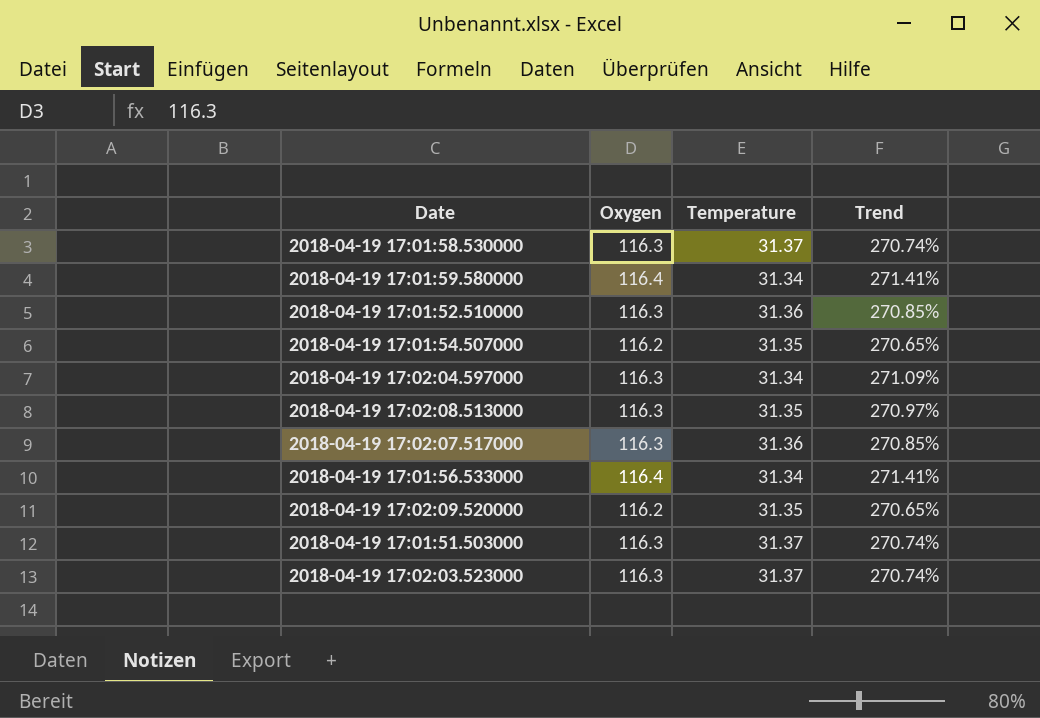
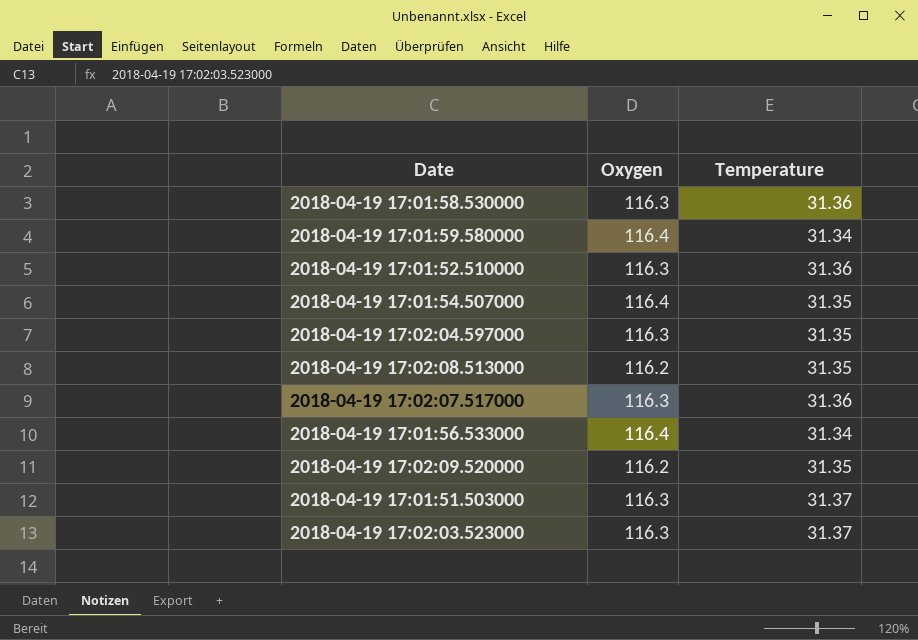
column Trend | formula: ([Oxygen] - [Temperature]) / [Temperature] -> none
2018-04-19 17:01:58.530000 | Temperature: 31.37 -> 31.36
2018-04-19 17:01:54.507000 | Oxygen: 116.2 -> 116.4
2018-04-19 17:02:04.597000 | Temperature: 31.34 -> 31.35
2018-04-19 17:02:08.513000 | Oxygen: 116.3 -> 116.2

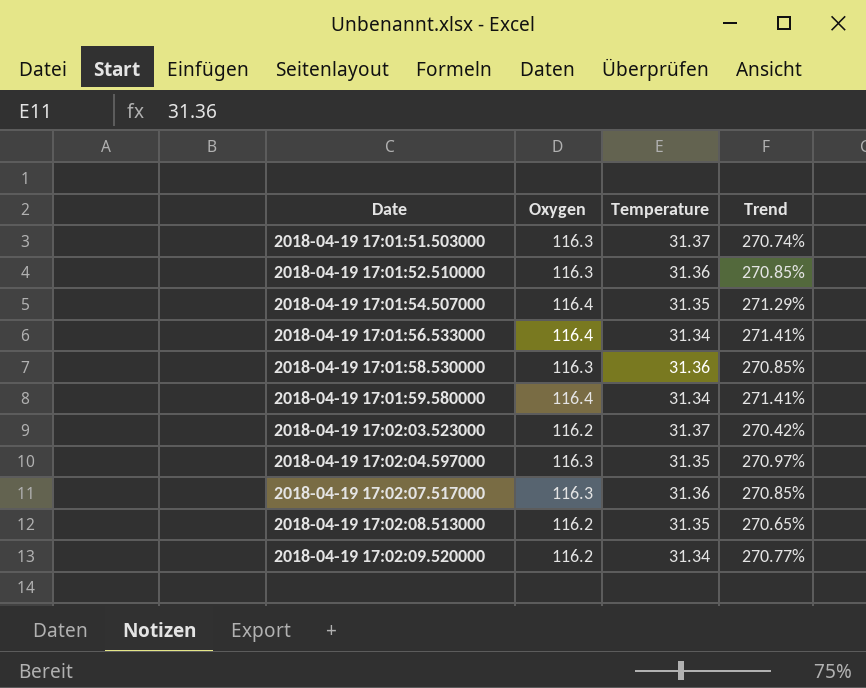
row order: none -> Date ascending
column Trend | formula: none -> ([Oxygen] - [Temperature]) / [Temperature]
2018-04-19 17:02:03.523000 | Oxygen: 116.3 -> 116.2
2018-04-19 17:02:09.520000 | Temperature: 31.35 -> 31.34

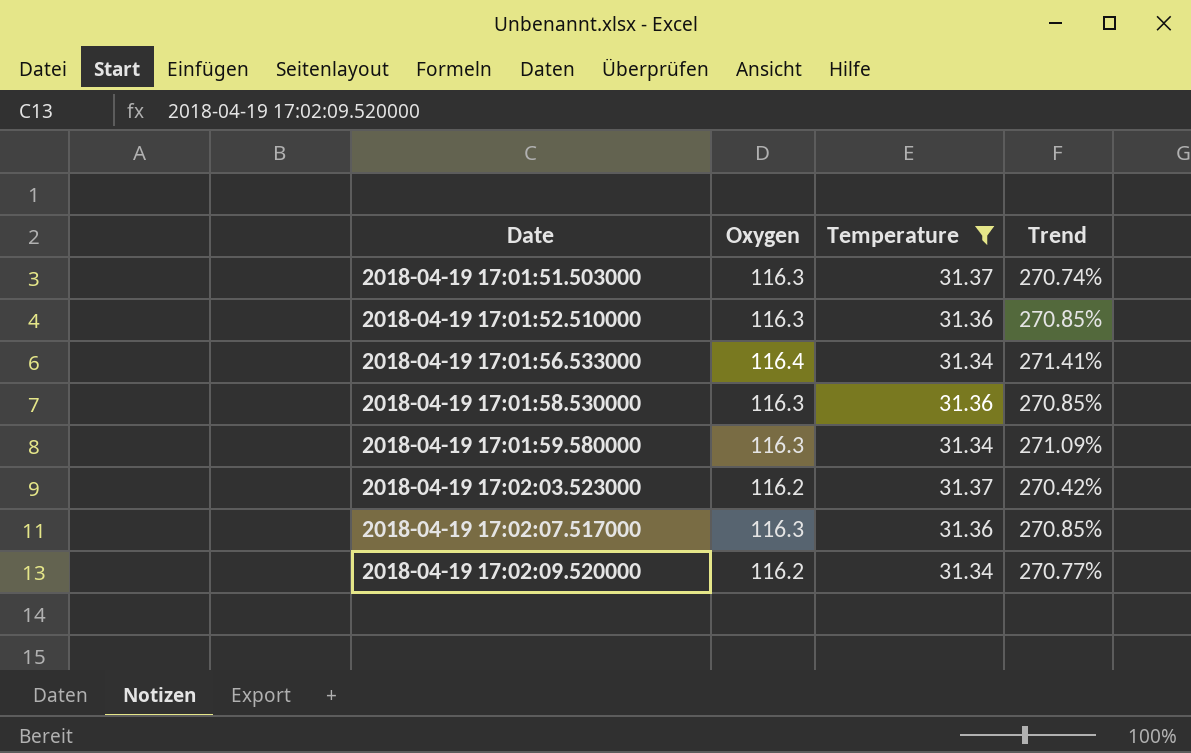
filter: none -> Temperature != 31.35
2018-04-19 17:01:59.580000 | Oxygen: 116.4 -> 116.3
2018-04-19 17:01:59.580000 | Trend: 271.41% -> 271.09%

